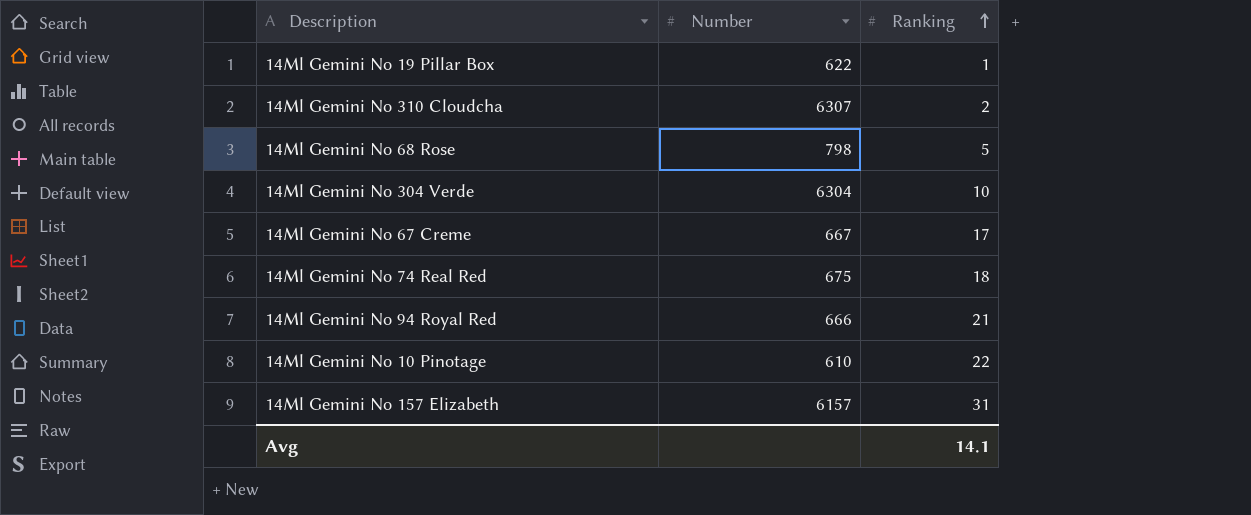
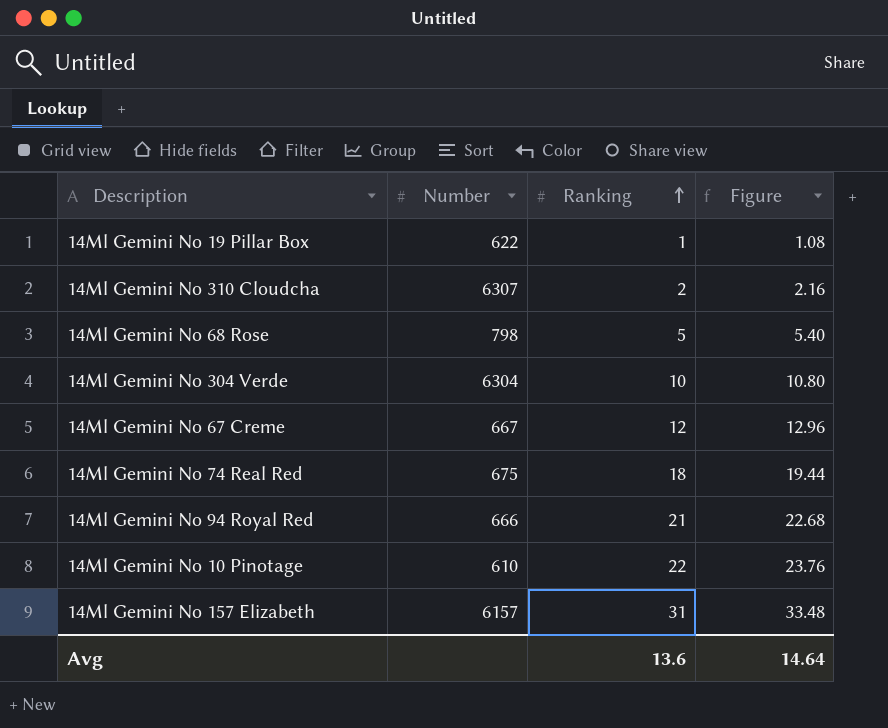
column Figure | formula: none -> [Ranking] * 1.08
14Ml Gemini No 67 Creme | Ranking: 17 -> 12
Avg | Ranking: 14.1 -> 13.6

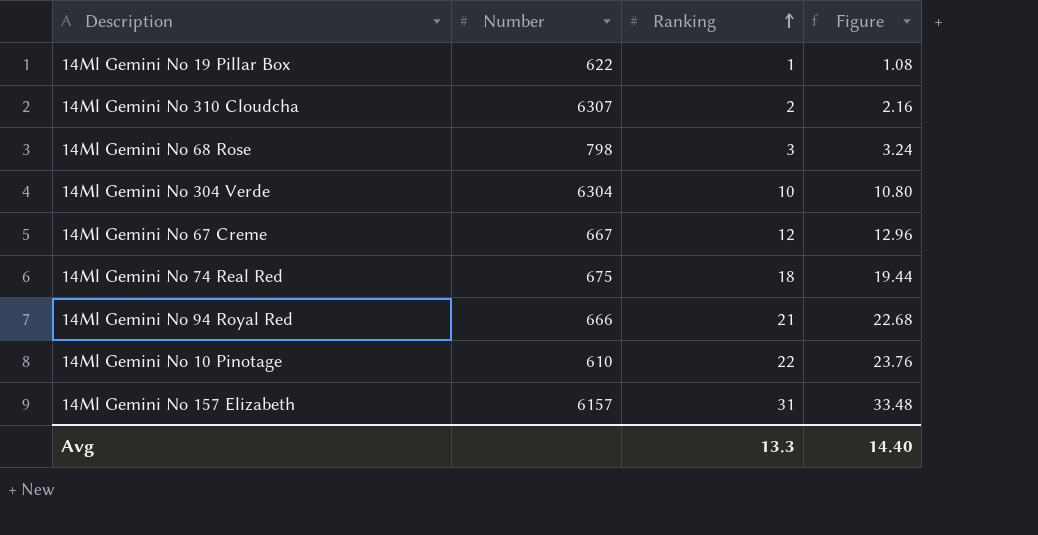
14Ml Gemini No 68 Rose | Ranking: 5 -> 3
14Ml Gemini No 68 Rose | Figure: 5.40 -> 3.24
Avg | Ranking: 13.6 -> 13.3
Avg | Figure: 14.64 -> 14.40

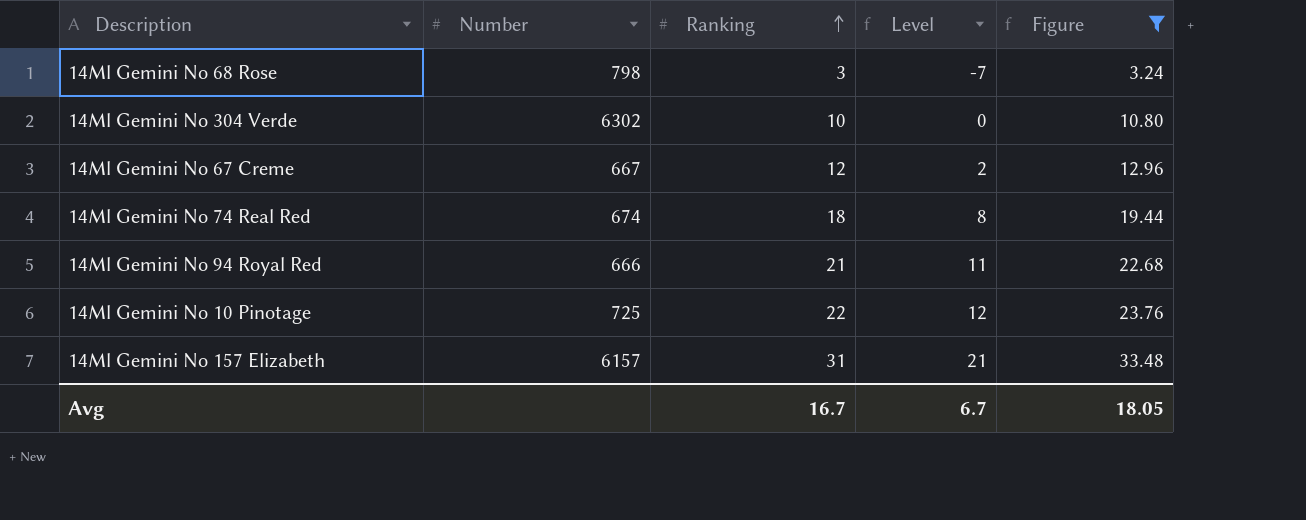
filter: none -> Figure >= 3.24
column Level | formula: none -> [Ranking] - 10
14Ml Gemini No 304 Verde | Number: 6304 -> 6302
14Ml Gemini No 74 Real Red | Number: 675 -> 674
14Ml Gemini No 10 Pinotage | Number: 610 -> 725
Avg | Ranking: 13.3 -> 16.7
Avg | Figure: 14.40 -> 18.05

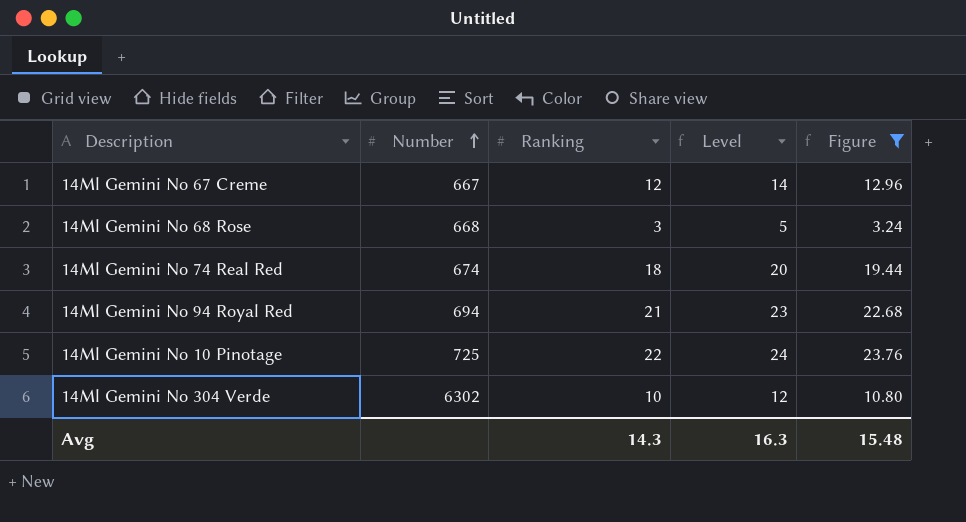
row order: Ranking ascending -> Number ascending
column Level | formula: [Ranking] - 10 -> [Ranking] + 2
row 14Ml Gemini No 157 Elizabeth: 6157 | 31 | 21 | 33.48 -> none
14Ml Gemini No 68 Rose | Number: 798 -> 668
14Ml Gemini No 94 Royal Red | Number: 666 -> 694
Avg | Ranking: 16.7 -> 14.3
Avg | Level: 6.7 -> 16.3
Avg | Figure: 18.05 -> 15.48

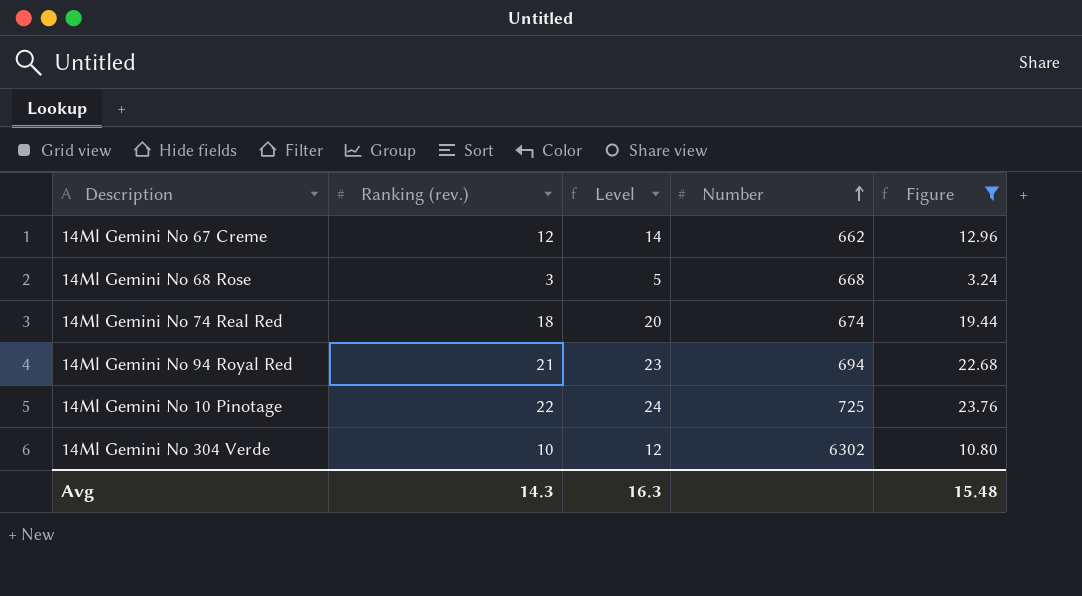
column name: Ranking -> Ranking (rev.)
column Number | position: 2 -> 4
14Ml Gemini No 67 Creme | Number: 667 -> 662

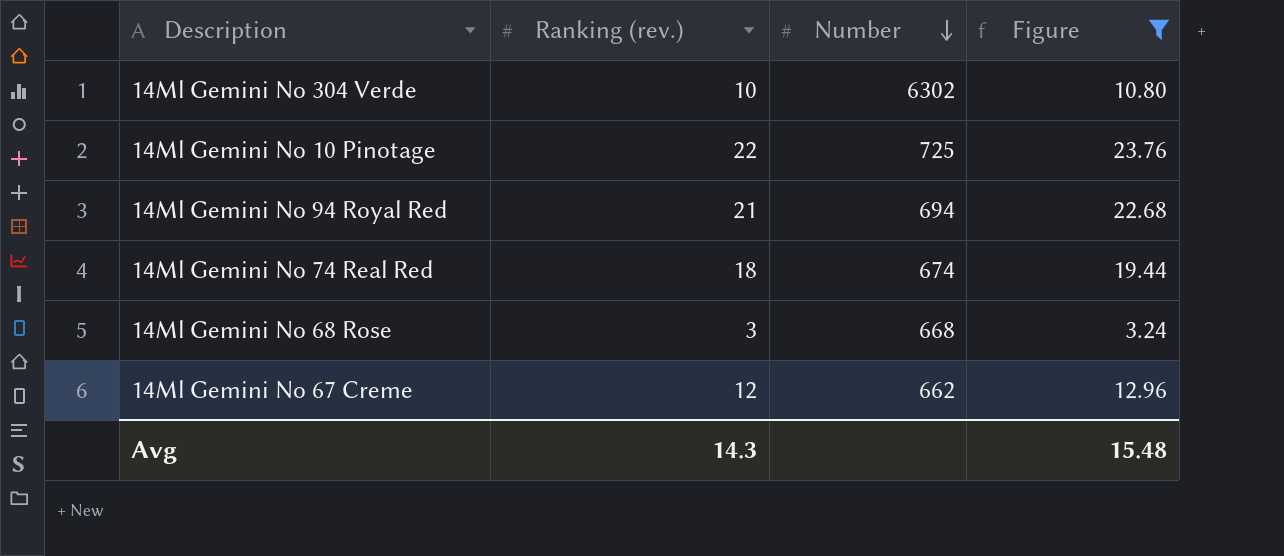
row order: Number ascending -> Number descending
column Level | formula: [Ranking (rev.)] + 2 -> none

